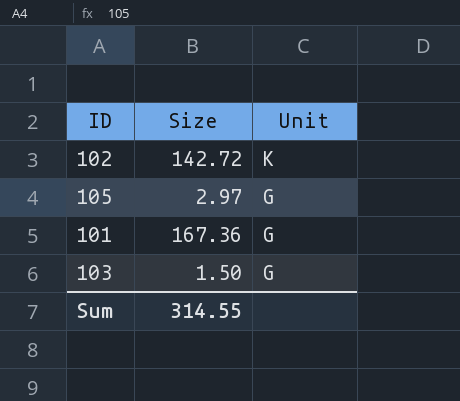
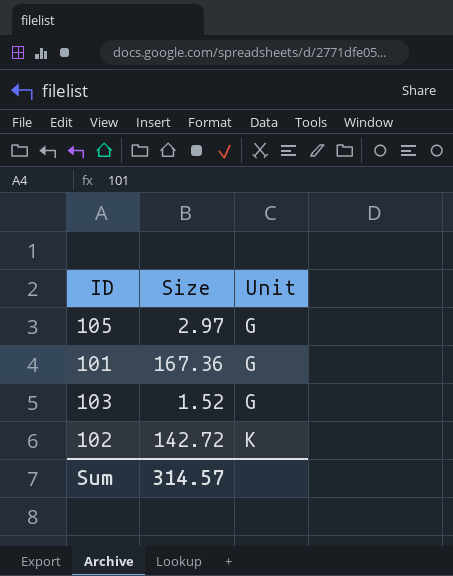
row order: Unit descending -> Unit ascending
103 | Size: 1.50 -> 1.52
Sum | Size: 314.55 -> 314.57

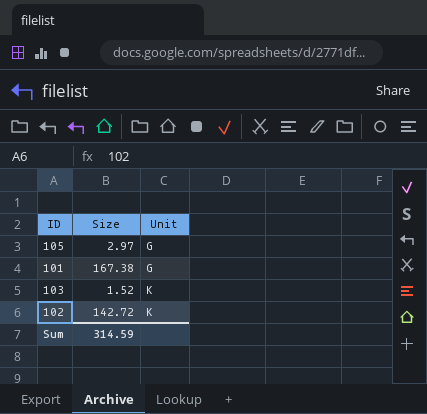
101 | Size: 167.36 -> 167.38
103 | Unit: G -> K
Sum | Size: 314.57 -> 314.59

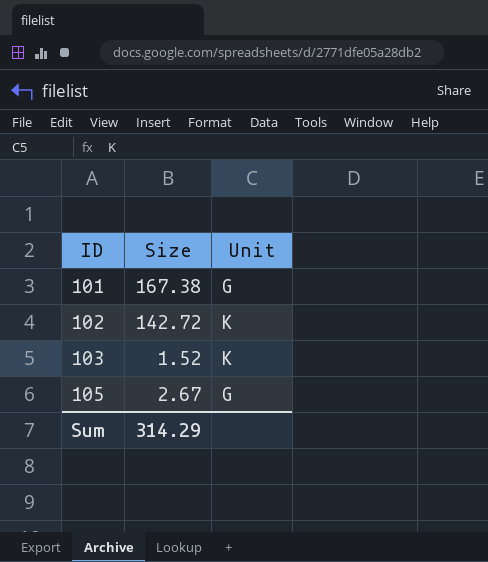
row order: Unit ascending -> ID ascending
105 | Size: 2.97 -> 2.67
Sum | Size: 314.59 -> 314.29

